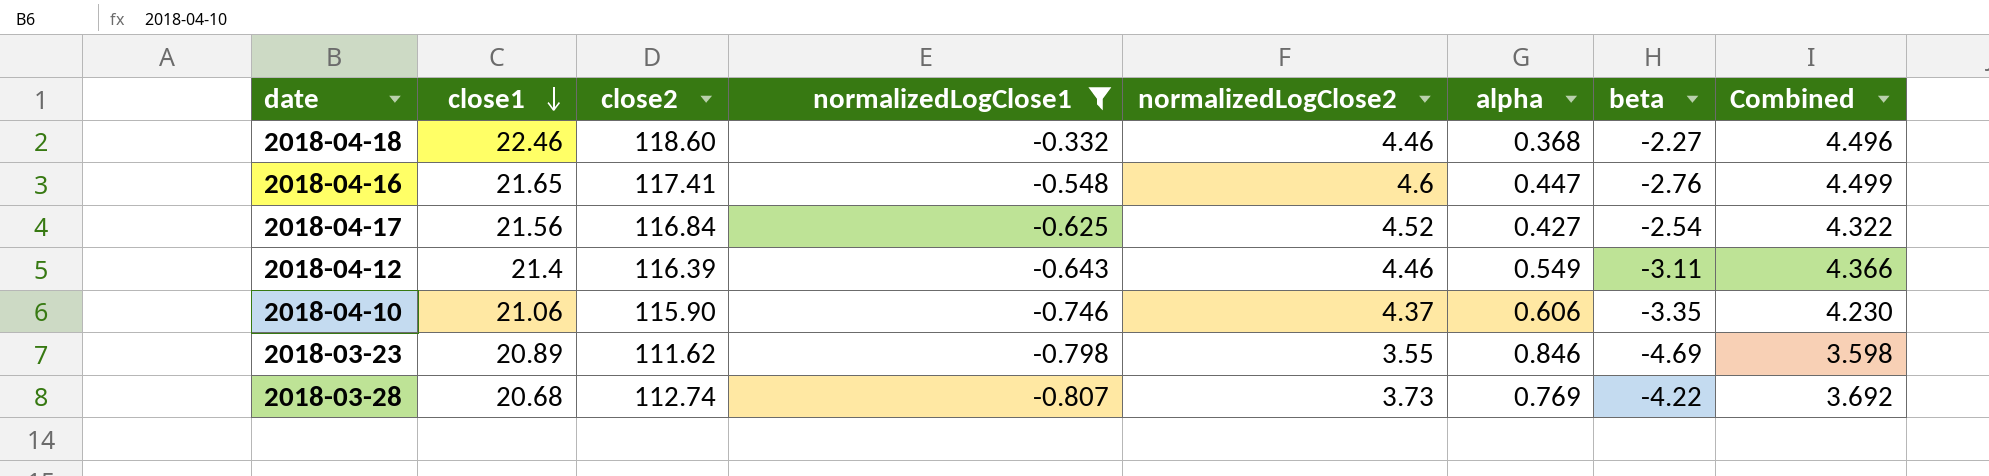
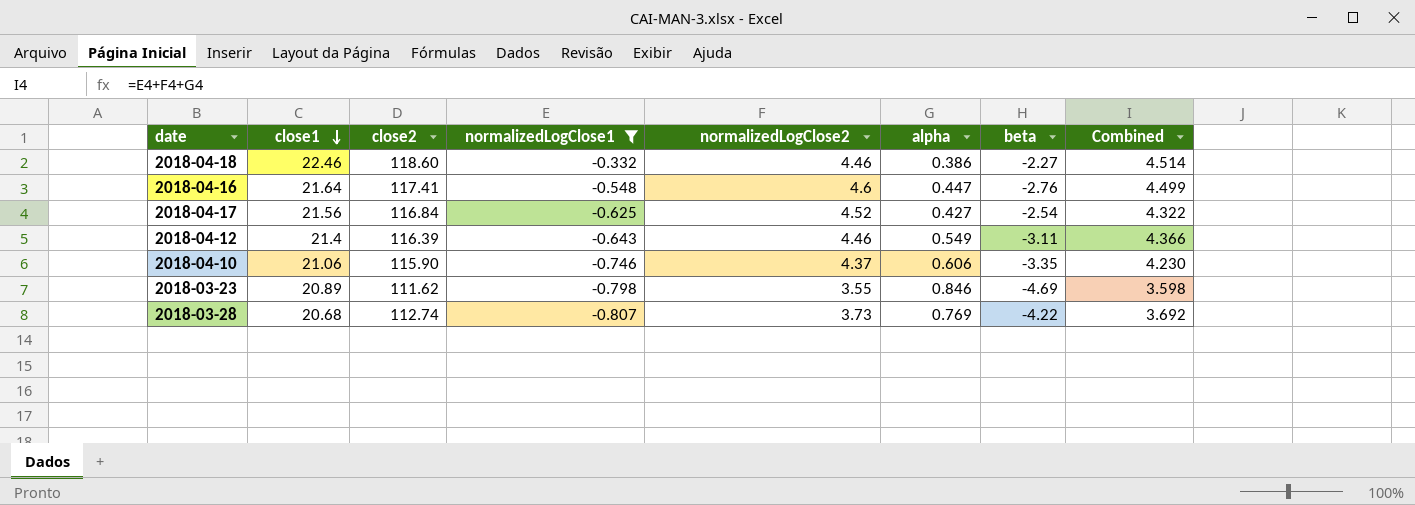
2018-04-18 | alpha: 0.368 -> 0.386
2018-04-18 | Combined: 4.496 -> 4.514
2018-04-16 | close1: 21.65 -> 21.64

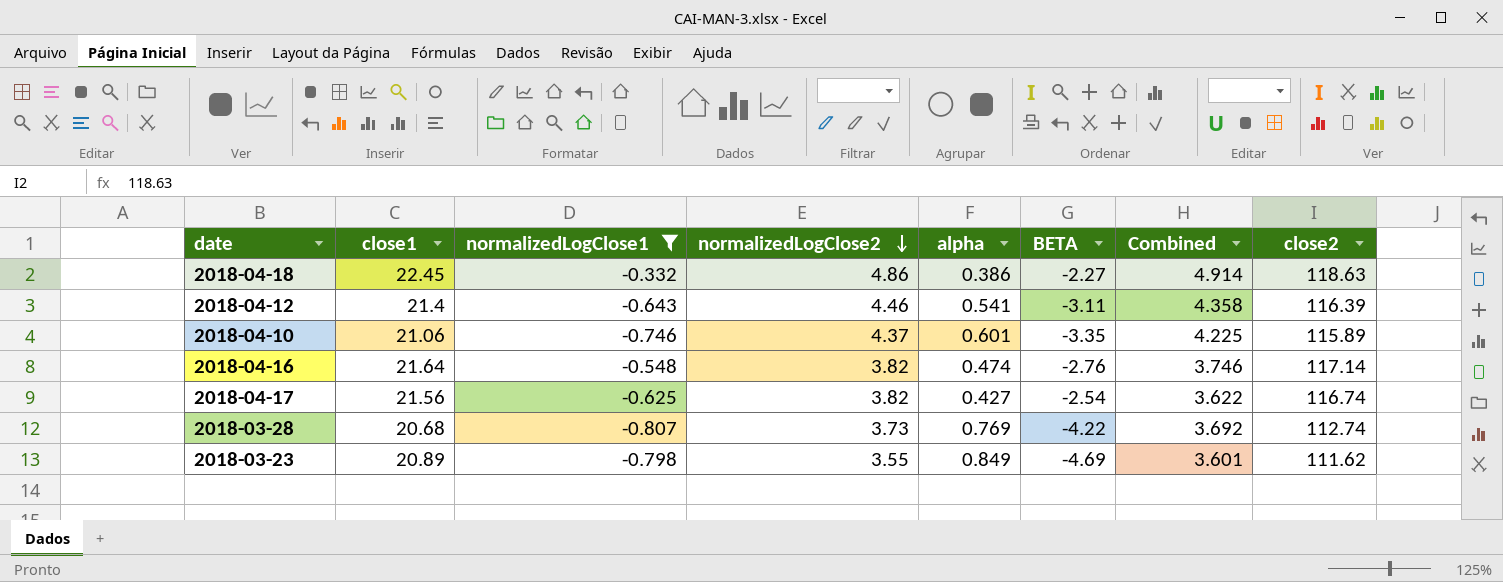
row order: close1 descending -> normalizedLogClose2 descending
column name: beta -> BETA
column close2 | position: 3 -> 8
2018-04-18 | close1: 22.46 -> 22.45
2018-04-18 | normalizedLogClose2: 4.46 -> 4.86
2018-04-18 | Combined: 4.514 -> 4.914
2018-04-18 | close2: 118.60 -> 118.63
2018-04-12 | alpha: 0.549 -> 0.541
2018-04-12 | Combined: 4.366 -> 4.358
2018-04-10 | alpha: 0.606 -> 0.601
2018-04-10 | Combined: 4.230 -> 4.225
2018-04-10 | close2: 115.90 -> 115.89
2018-04-16 | normalizedLogClose2: 4.6 -> 3.82
2018-04-16 | alpha: 0.447 -> 0.474
2018-04-16 | Combined: 4.499 -> 3.746
2018-04-16 | close2: 117.41 -> 117.14
2018-04-17 | normalizedLogClose2: 4.52 -> 3.82
2018-04-17 | Combined: 4.322 -> 3.622
2018-04-17 | close2: 116.84 -> 116.74
2018-03-23 | alpha: 0.846 -> 0.849
2018-03-23 | Combined: 3.598 -> 3.601

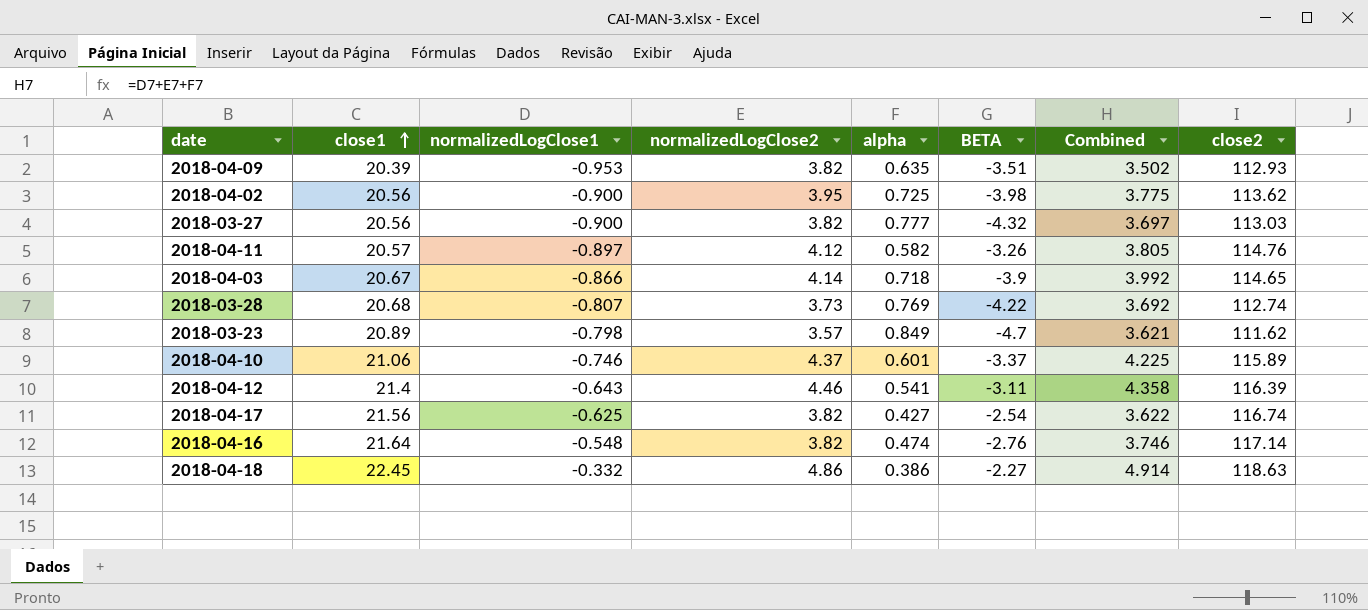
filter: normalizedLogClose1 >= -0.807 -> none
row order: normalizedLogClose2 descending -> close1 ascending
2018-03-23 | normalizedLogClose2: 3.55 -> 3.57
2018-03-23 | BETA: -4.69 -> -4.7
2018-03-23 | Combined: 3.601 -> 3.621
2018-04-10 | BETA: -3.35 -> -3.37

